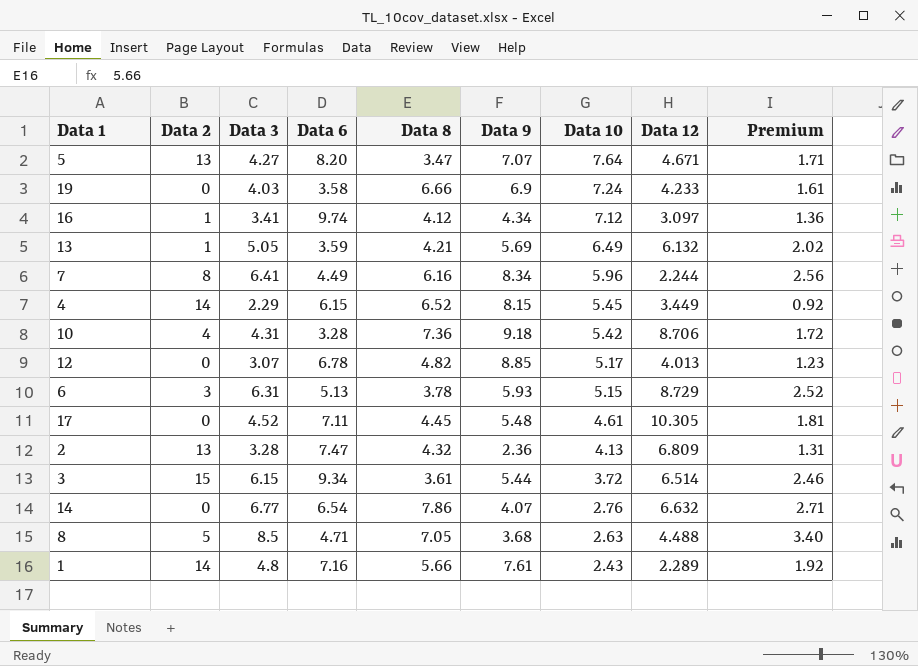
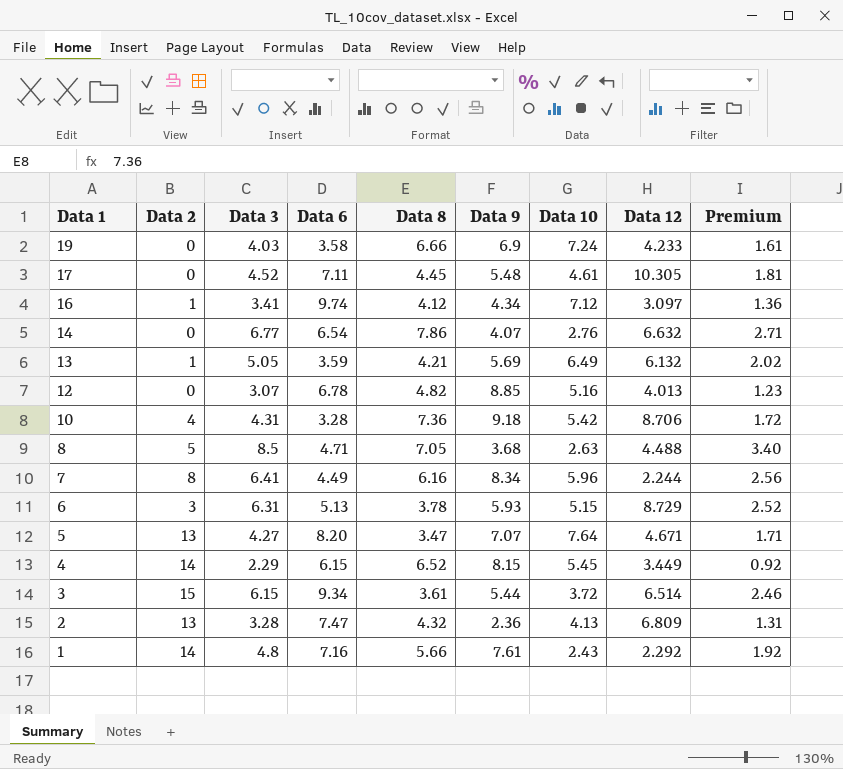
row order: Data 10 descending -> Data 1 descending
12 | Data 10: 5.17 -> 5.16
1 | Data 12: 2.289 -> 2.292

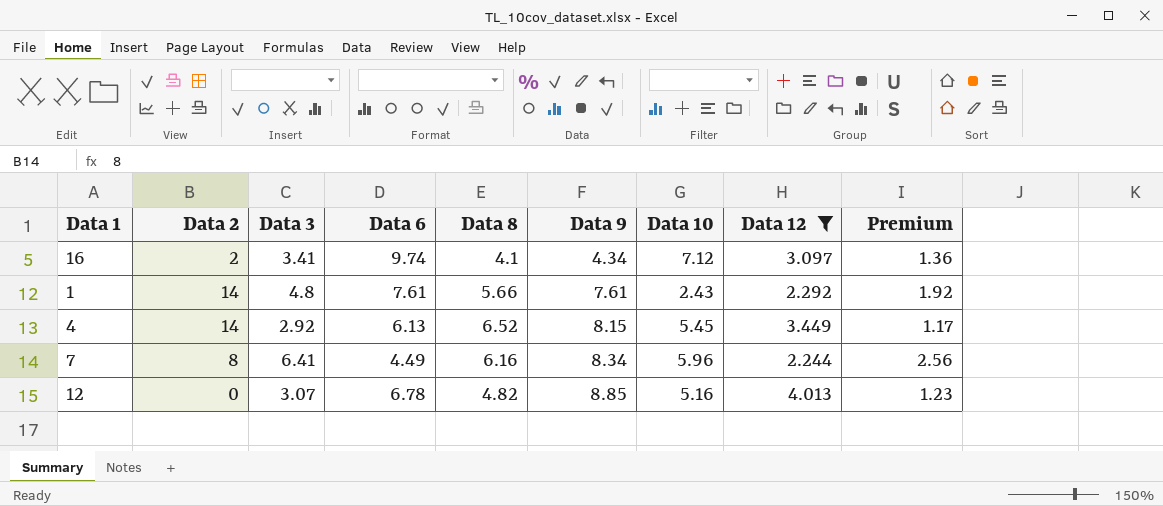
filter: none -> Data 12 <= 4.013
row order: Data 1 descending -> Data 9 ascending
16 | Data 2: 1 -> 2
16 | Data 8: 4.12 -> 4.1
1 | Data 6: 7.16 -> 7.61
4 | Data 3: 2.29 -> 2.92
4 | Data 6: 6.15 -> 6.13
4 | Premium: 0.92 -> 1.17

